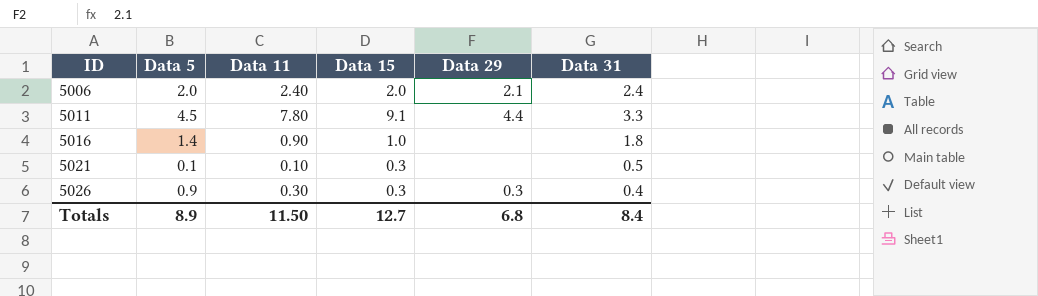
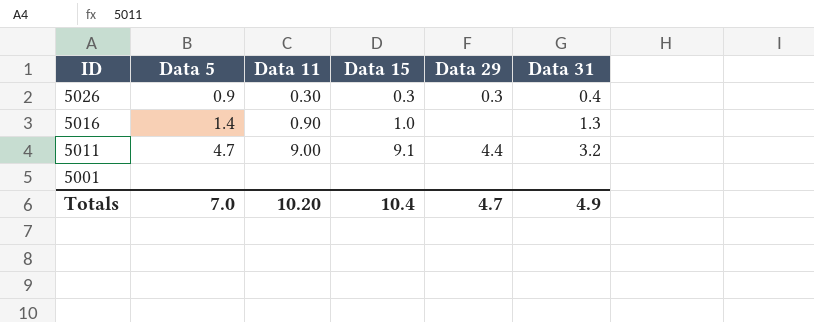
row order: ID ascending -> ID descending
row 5006: 2.0 | 2.40 | 2.0 | 2.1 | 2.4 -> none
row 5021: 0.1 | 0.10 | 0.3 | none | 0.5 -> none
5016 | Data 31: 1.8 -> 1.3
5011 | Data 5: 4.5 -> 4.7
5011 | Data 11: 7.80 -> 9.00
5011 | Data 31: 3.3 -> 3.2
row 5001: none -> none | none | none | none | none
Totals | Data 5: 8.9 -> 7.0
Totals | Data 11: 11.50 -> 10.20
Totals | Data 15: 12.7 -> 10.4
Totals | Data 29: 6.8 -> 4.7
Totals | Data 31: 8.4 -> 4.9

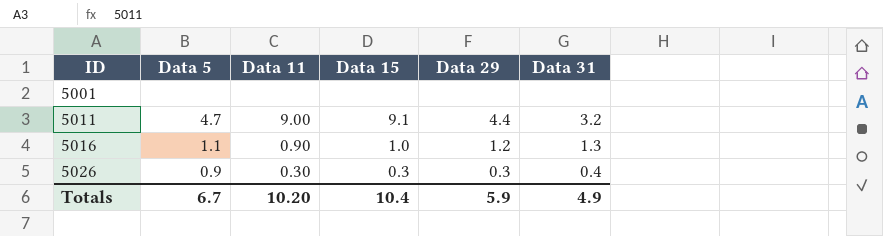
row order: ID descending -> ID ascending
5016 | Data 5: 1.4 -> 1.1
5016 | Data 29: none -> 1.2
Totals | Data 5: 7.0 -> 6.7
Totals | Data 29: 4.7 -> 5.9

